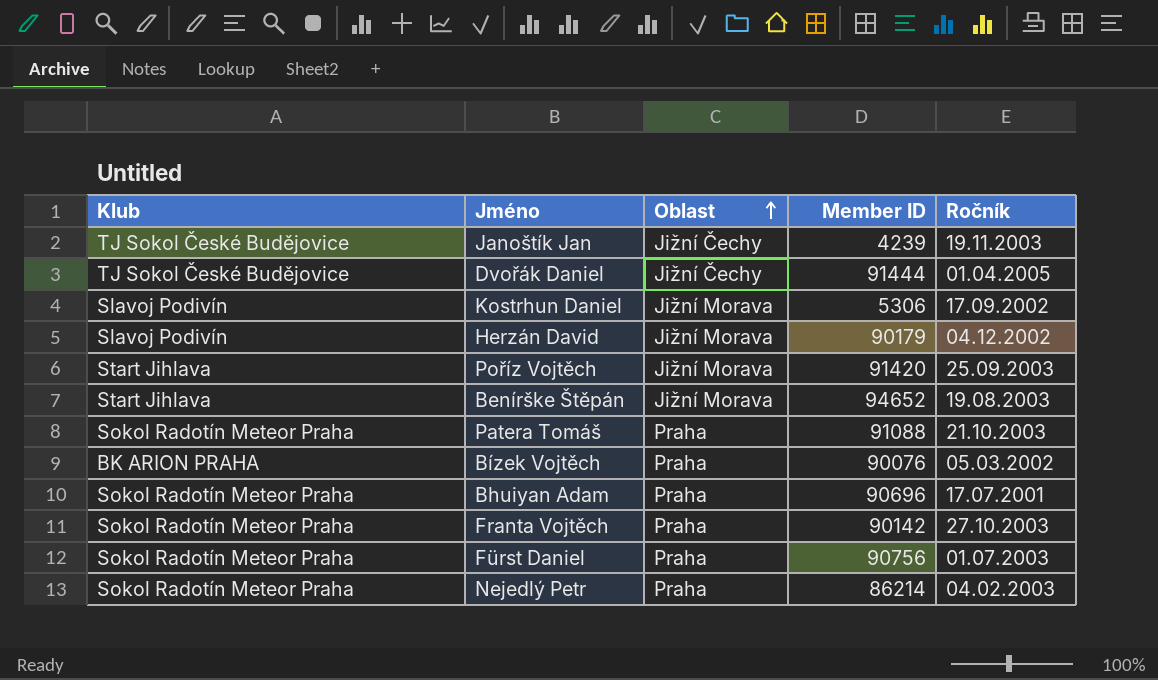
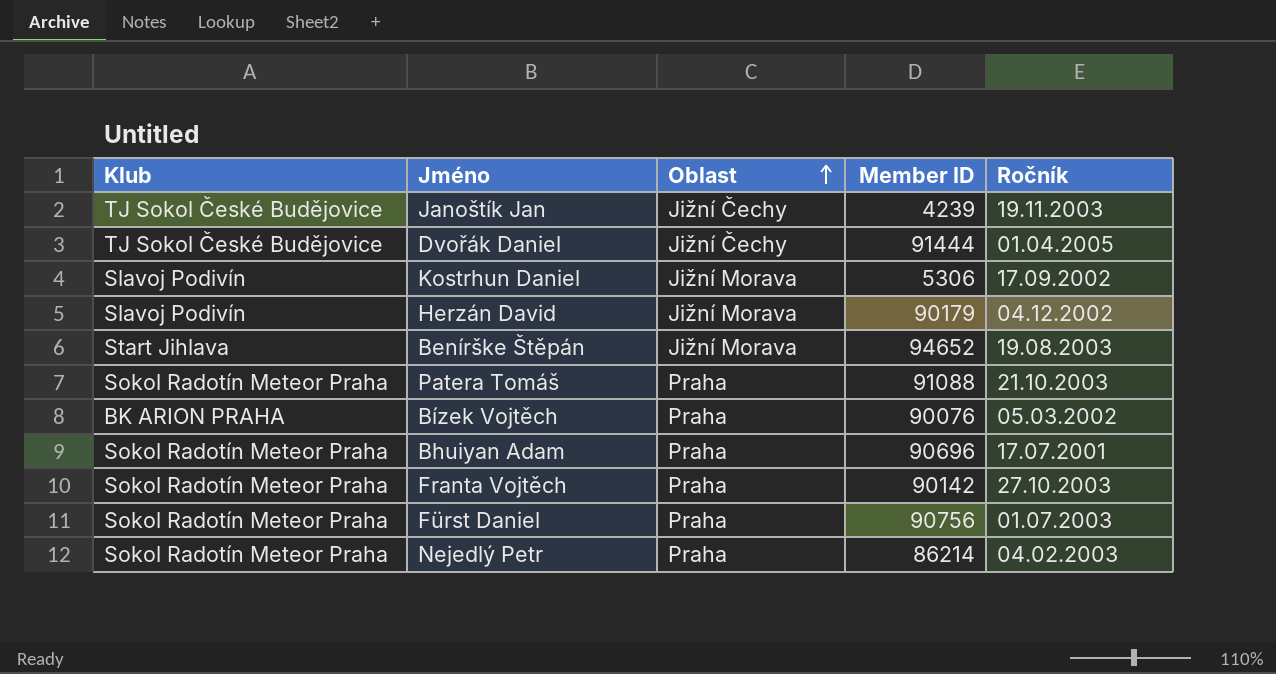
row Poříz Vojtěch: Start Jihlava | Jižní Morava | 91420 | 25.09.2003 -> none

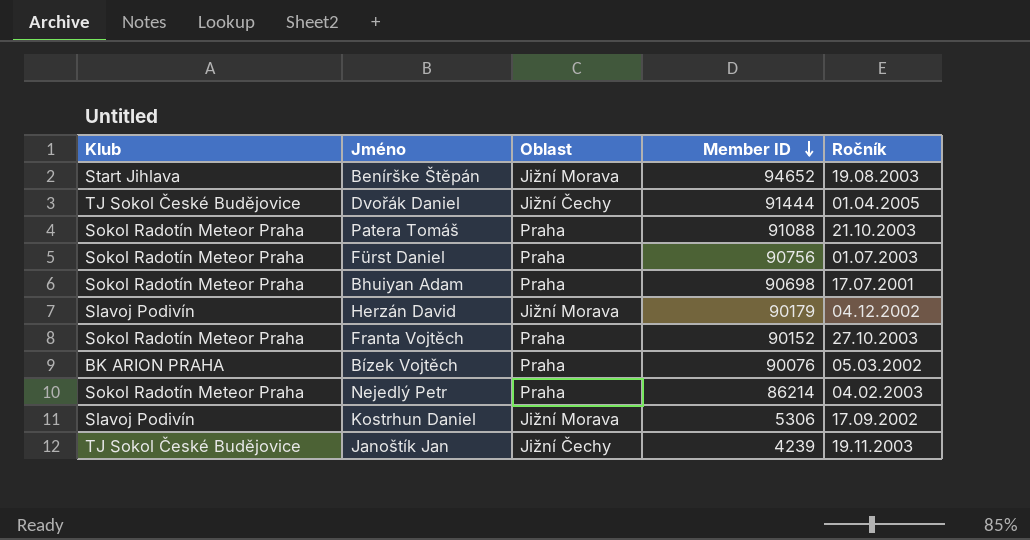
row order: Oblast ascending -> Member ID descending
Bhuiyan Adam | Member ID: 90696 -> 90698
Franta Vojtěch | Member ID: 90142 -> 90152

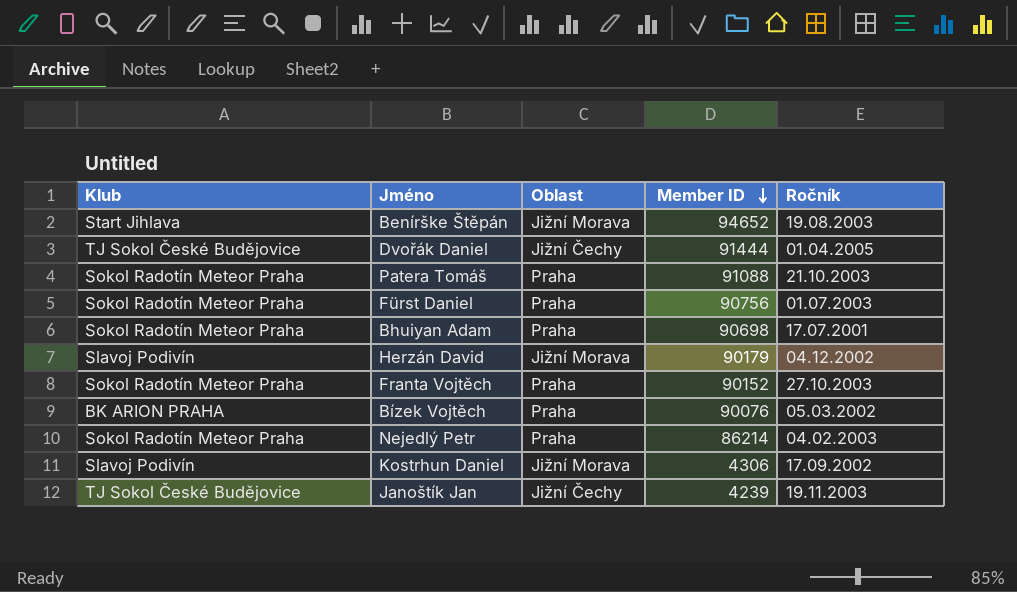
Kostrhun Daniel | Member ID: 5306 -> 4306

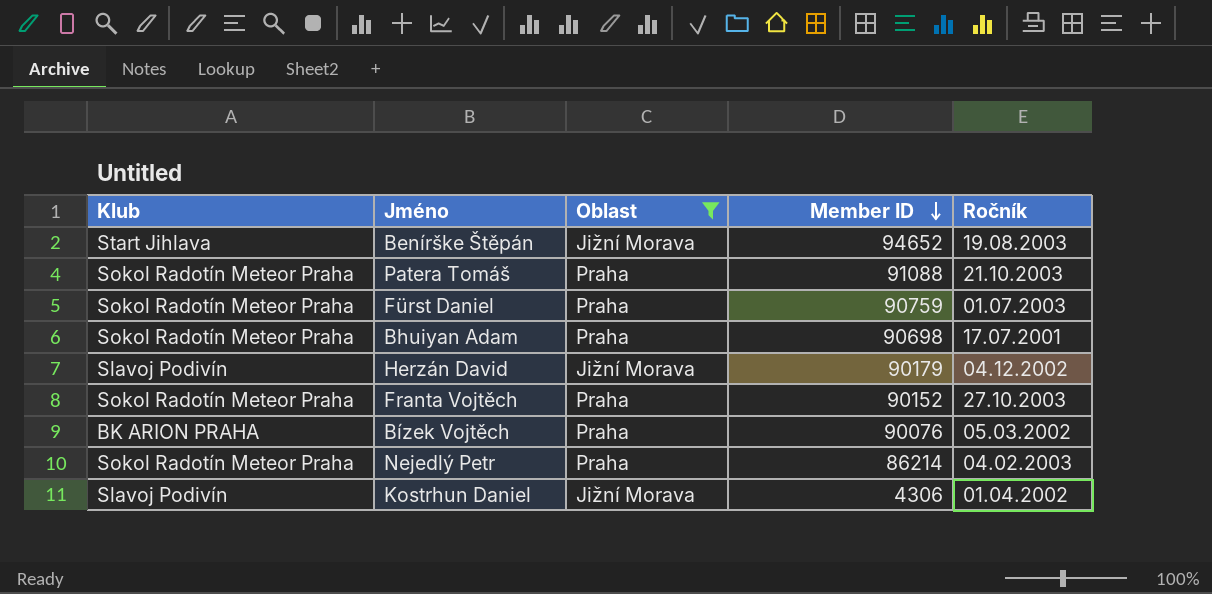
filter: none -> Oblast != Jižní Čechy
Fürst Daniel | Member ID: 90756 -> 90759
Kostrhun Daniel | Ročník: 17.09.2002 -> 01.04.2002

